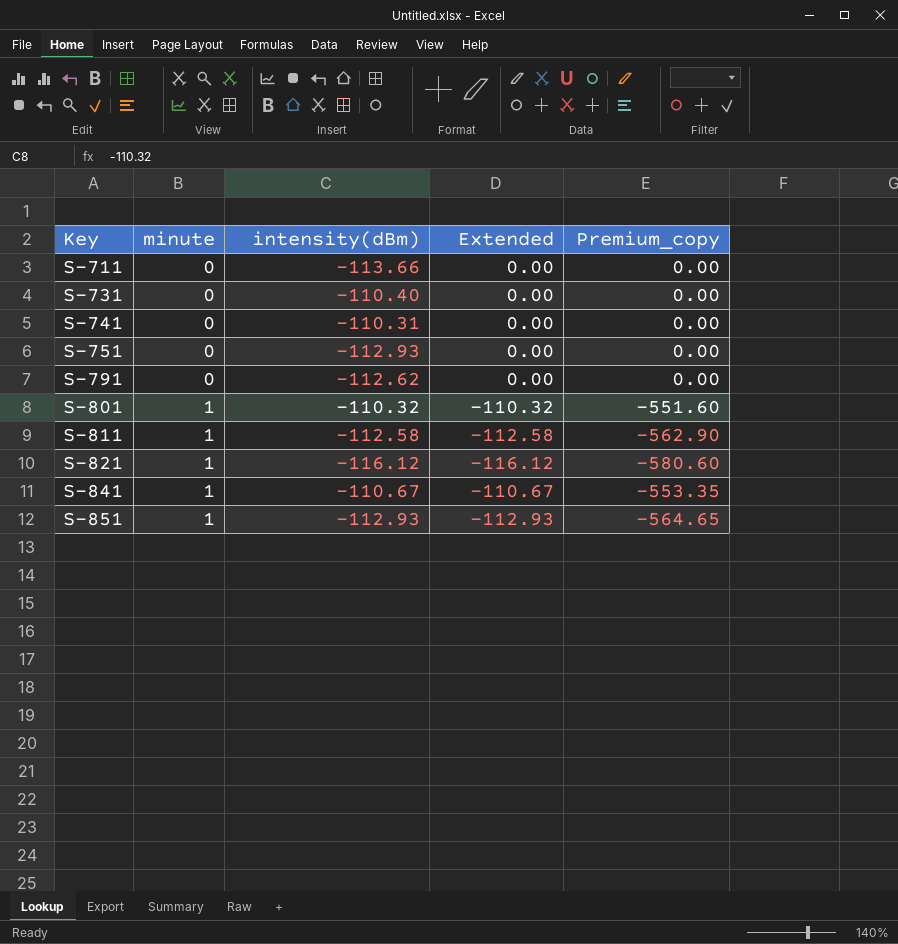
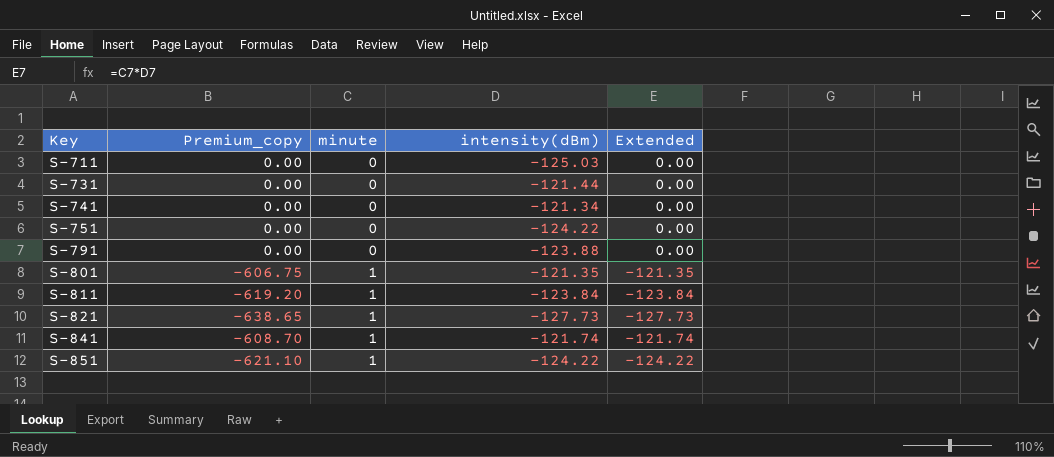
column Premium_copy | position: 5 -> 2
S-711 | intensity(dBm): -113.66 -> -125.03
S-731 | intensity(dBm): -110.40 -> -121.44
S-741 | intensity(dBm): -110.31 -> -121.34
S-751 | intensity(dBm): -112.93 -> -124.22
S-791 | intensity(dBm): -112.62 -> -123.88
S-801 | Premium_copy: -551.60 -> -606.75
S-801 | intensity(dBm): -110.32 -> -121.35
S-801 | Extended: -110.32 -> -121.35
S-811 | Premium_copy: -562.90 -> -619.20
S-811 | intensity(dBm): -112.58 -> -123.84
S-811 | Extended: -112.58 -> -123.84
S-821 | Premium_copy: -580.60 -> -638.65
S-821 | intensity(dBm): -116.12 -> -127.73
S-821 | Extended: -116.12 -> -127.73
S-841 | Premium_copy: -553.35 -> -608.70
S-841 | intensity(dBm): -110.67 -> -121.74
S-841 | Extended: -110.67 -> -121.74
S-851 | Premium_copy: -564.65 -> -621.10
S-851 | intensity(dBm): -112.93 -> -124.22
S-851 | Extended: -112.93 -> -124.22

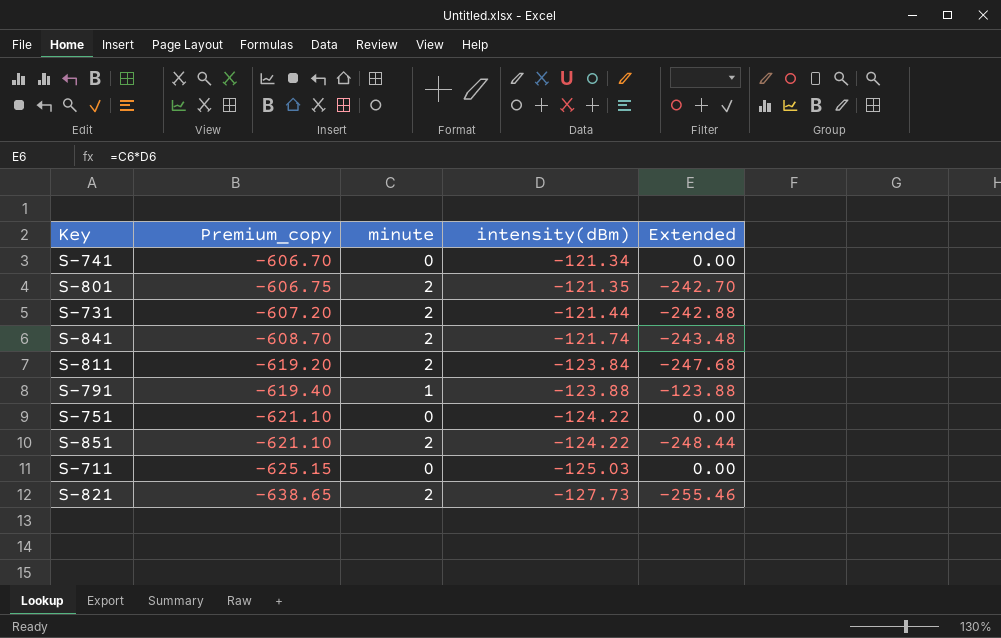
row order: Key ascending -> Premium_copy descending
column Premium_copy | formula: [Extended] * 5 -> [intensity(dBm)] * 5
S-801 | minute: 1 -> 2
S-801 | Extended: -121.35 -> -242.70
S-731 | minute: 0 -> 2
S-731 | Extended: 0.00 -> -242.88
S-841 | minute: 1 -> 2
S-841 | Extended: -121.74 -> -243.48
S-811 | minute: 1 -> 2
S-811 | Extended: -123.84 -> -247.68
S-791 | minute: 0 -> 1
S-791 | Extended: 0.00 -> -123.88
S-851 | minute: 1 -> 2
S-851 | Extended: -124.22 -> -248.44
S-821 | minute: 1 -> 2
S-821 | Extended: -127.73 -> -255.46

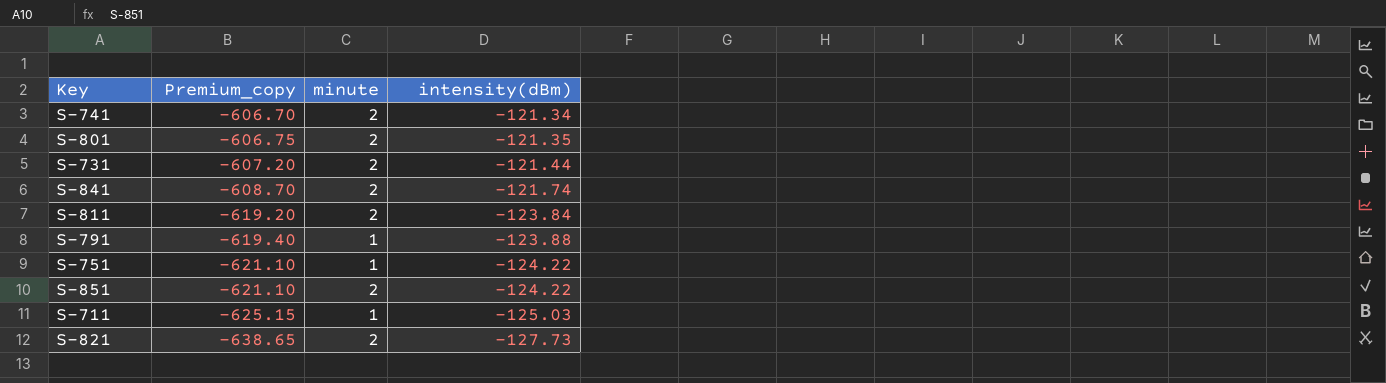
column Extended | formula: [minute] * [intensity(dBm)] -> none
S-741 | minute: 0 -> 2
S-751 | minute: 0 -> 1
S-711 | minute: 0 -> 1

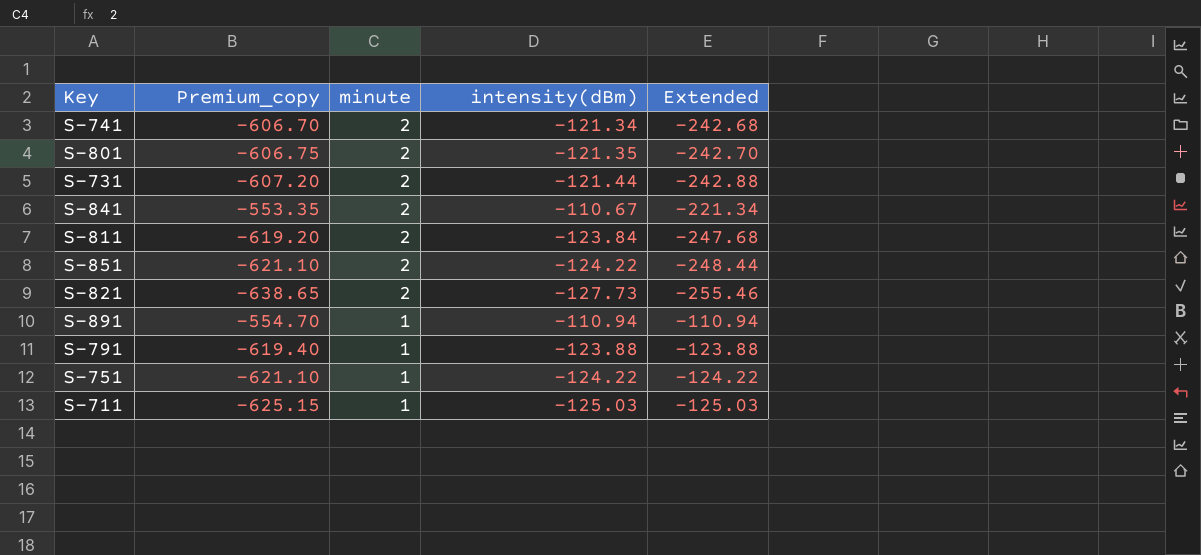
row order: Premium_copy descending -> minute descending
column Extended | formula: none -> [minute] * [intensity(dBm)]
S-841 | Premium_copy: -608.70 -> -553.35
S-841 | intensity(dBm): -121.74 -> -110.67
row S-891: none -> -554.70 | 1 | -110.94 | -110.94

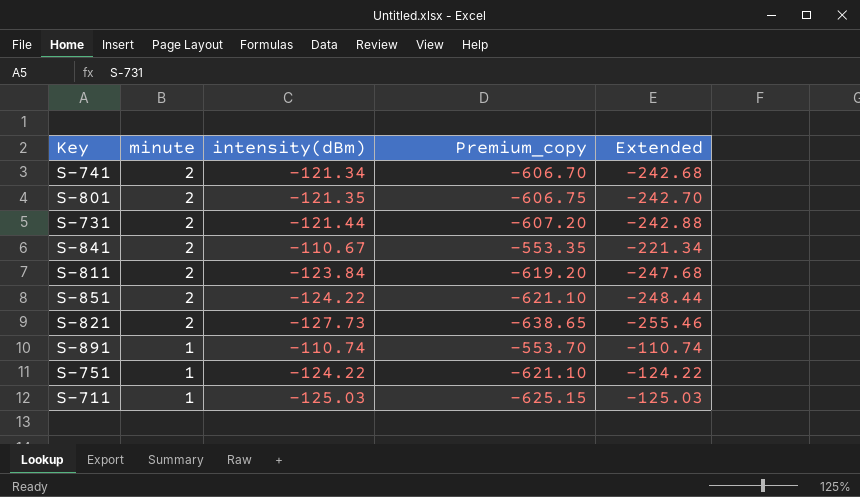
column Premium_copy | position: 2 -> 4
row S-791: -619.40 | 1 | -123.88 | -123.88 -> none
S-891 | intensity(dBm): -110.94 -> -110.74
S-891 | Premium_copy: -554.70 -> -553.70
S-891 | Extended: -110.94 -> -110.74

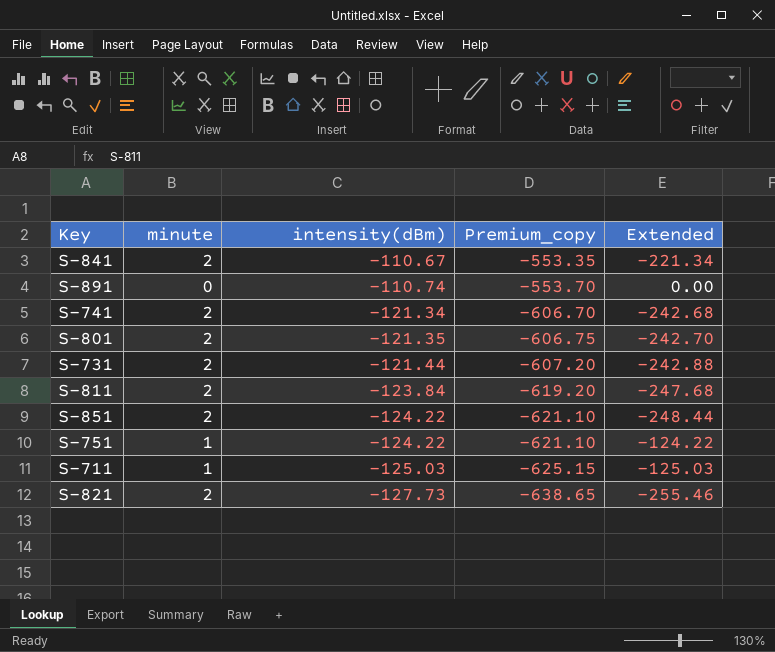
row order: minute descending -> intensity(dBm) descending
S-891 | minute: 1 -> 0
S-891 | Extended: -110.74 -> 0.00

